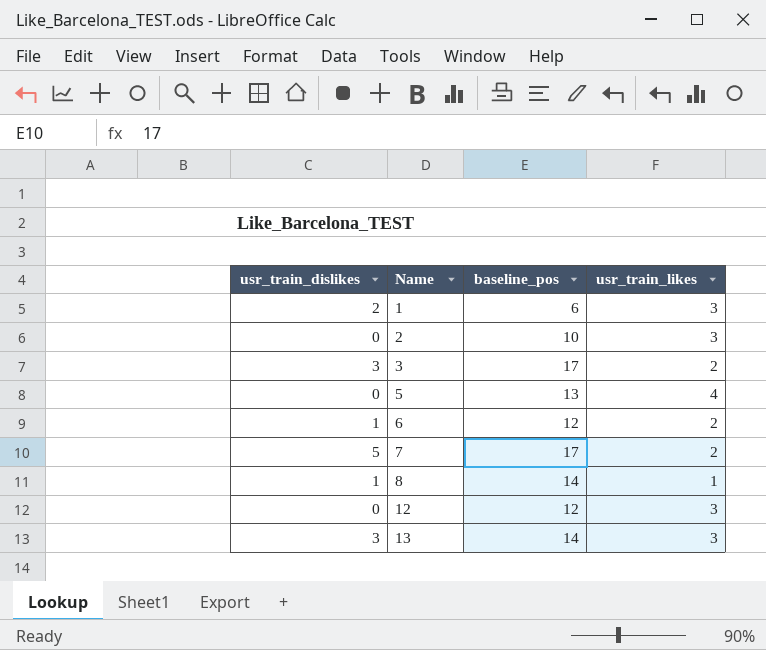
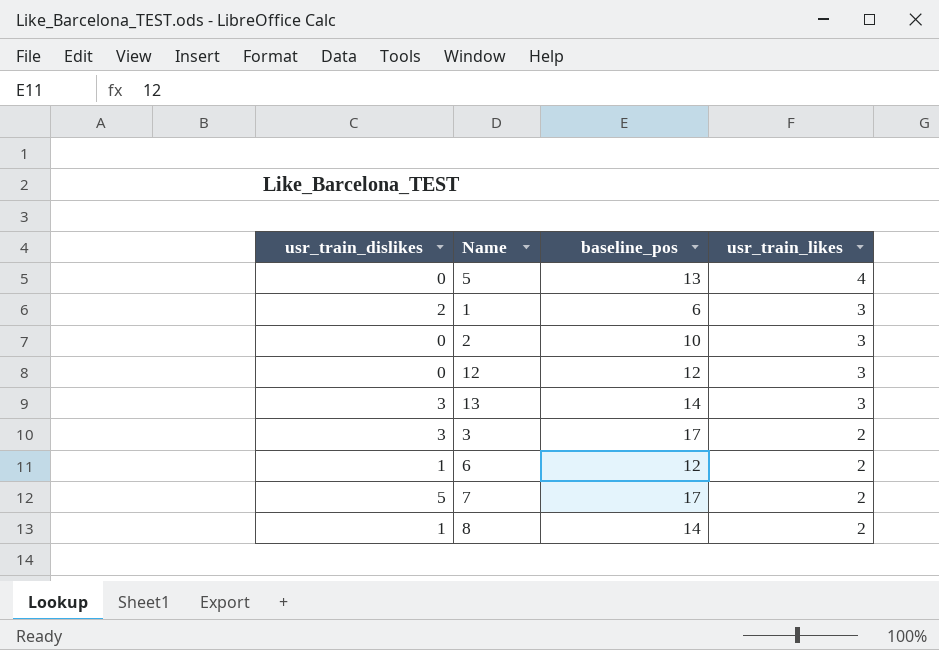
row order: Name ascending -> usr_train_likes descending
8 | usr_train_likes: 1 -> 2

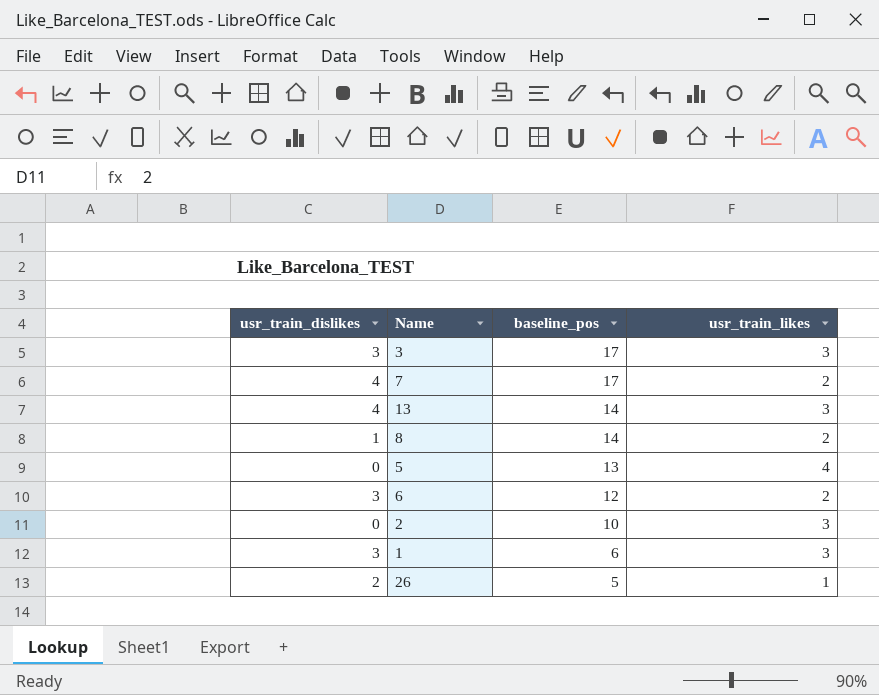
row order: usr_train_likes descending -> baseline_pos descending
row 12: 0 | 12 | 3 -> none
3 | usr_train_likes: 2 -> 3
7 | usr_train_dislikes: 5 -> 4
13 | usr_train_dislikes: 3 -> 4
6 | usr_train_dislikes: 1 -> 3
1 | usr_train_dislikes: 2 -> 3
row 26: none -> 2 | 5 | 1

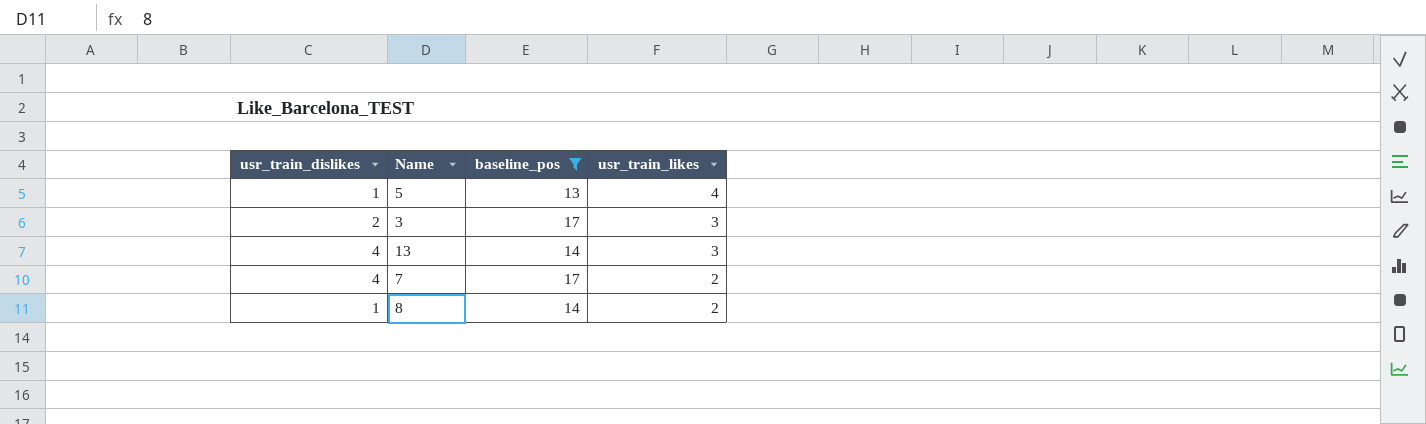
filter: none -> baseline_pos >= 13
row order: baseline_pos descending -> usr_train_likes descending
5 | usr_train_dislikes: 0 -> 1
3 | usr_train_dislikes: 3 -> 2

